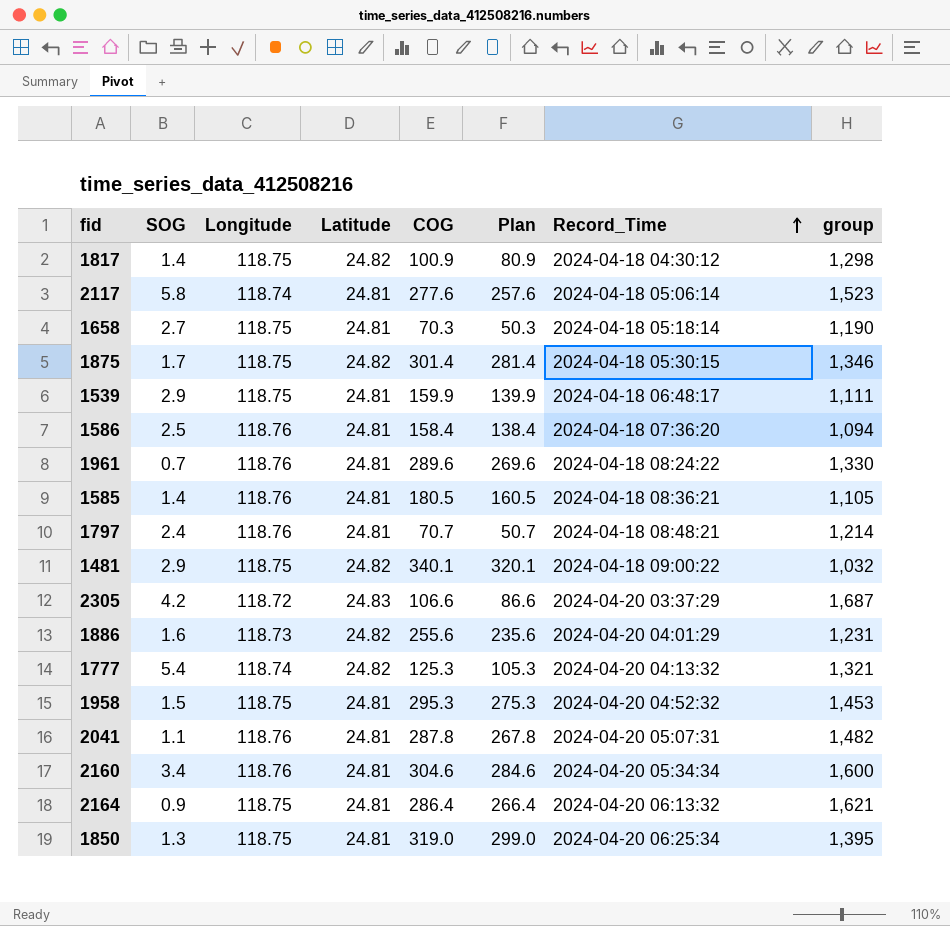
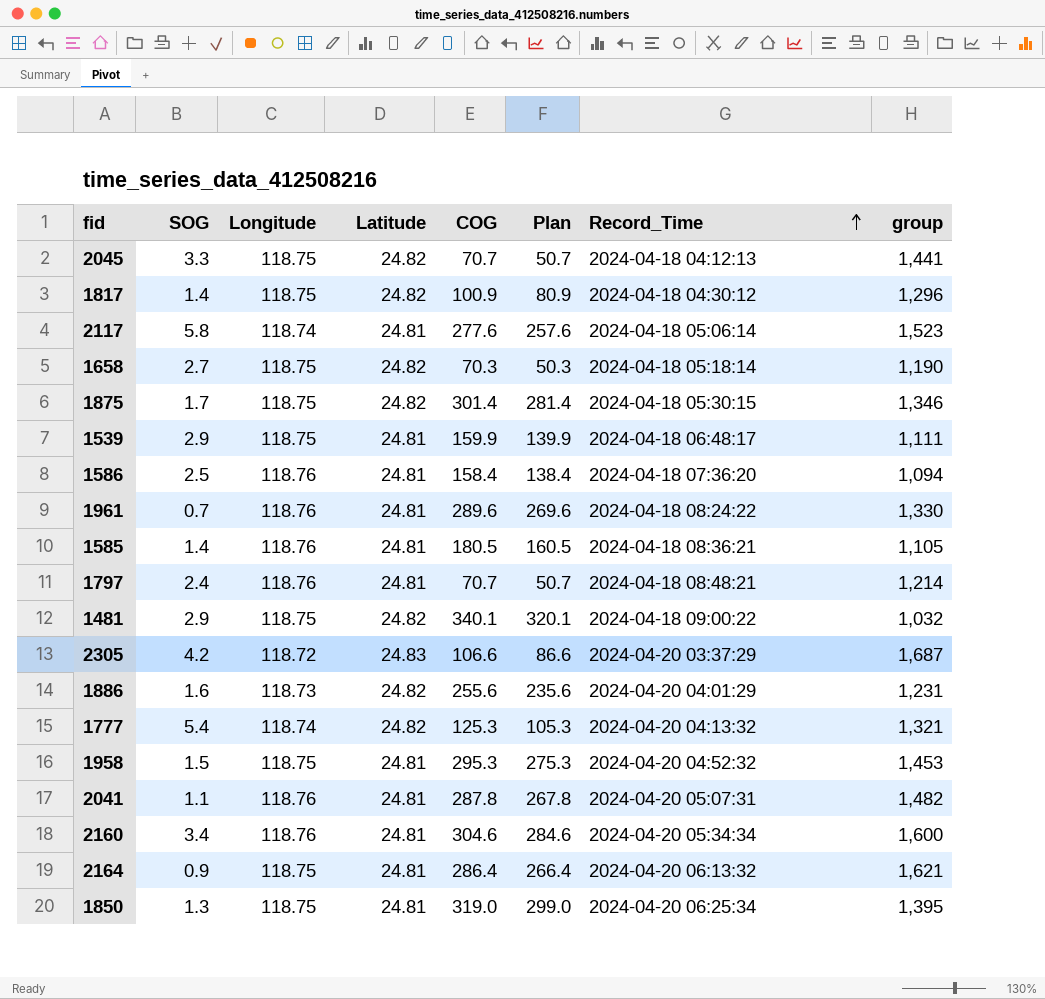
row 2045: none -> 3.3 | 118.75 | 24.82 | 70.7 | 50.7 | 2024-04-18 04:12:13 | 1,441
1817 | group: 1,298 -> 1,296
1658 | Latitude: 24.81 -> 24.82

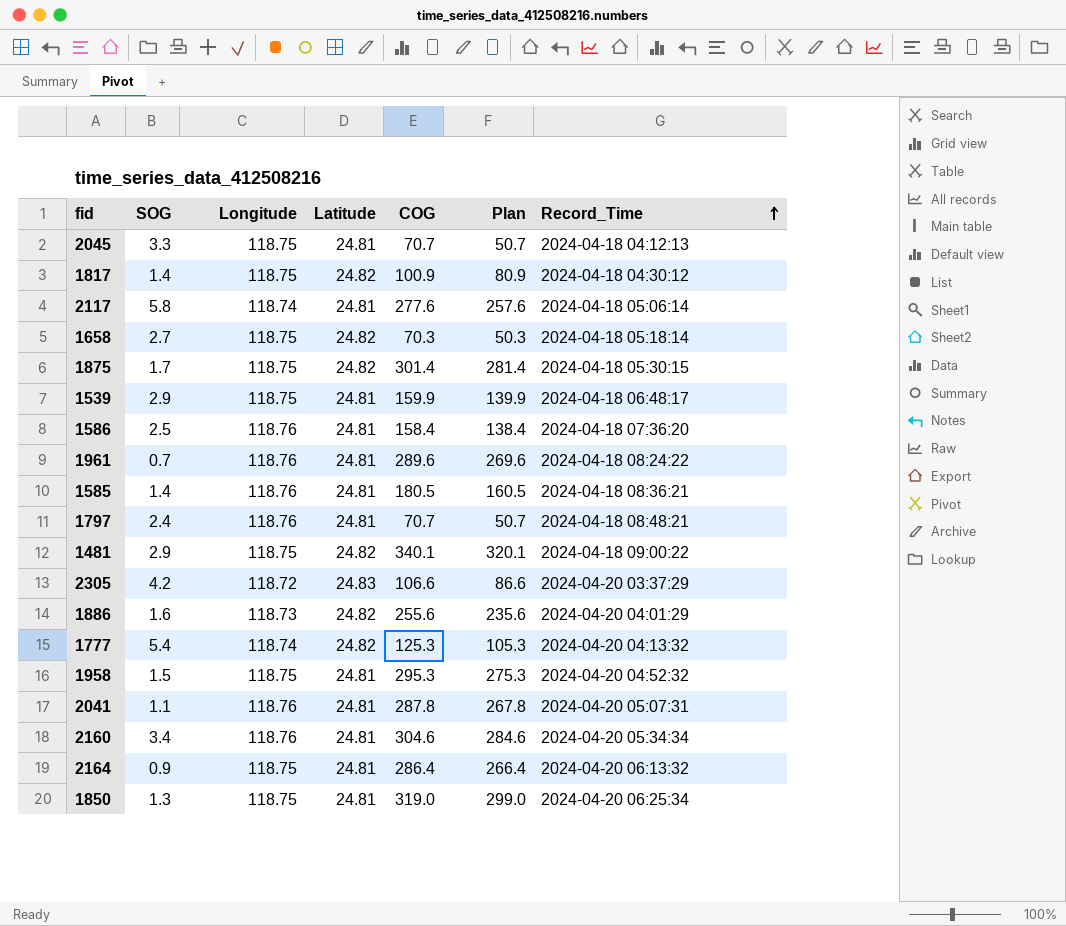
column group | position: 8 -> none
2045 | Latitude: 24.82 -> 24.81

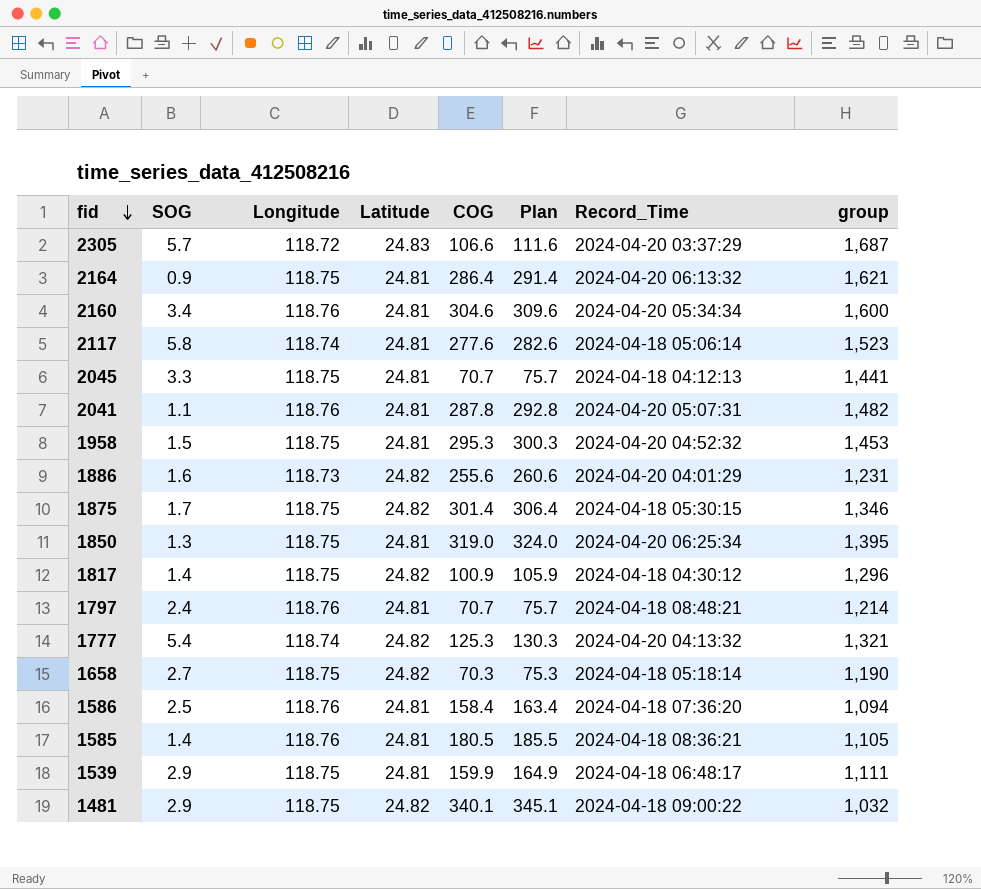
row order: Record_Time ascending -> fid descending
column Plan | formula: [COG] - 20 -> [COG] + 5
column group | position: none -> 8
row 1961: 0.7 | 118.76 | 24.81 | 289.6 | 269.6 | 2024-04-18 08:24:22 -> none
2305 | SOG: 4.2 -> 5.7

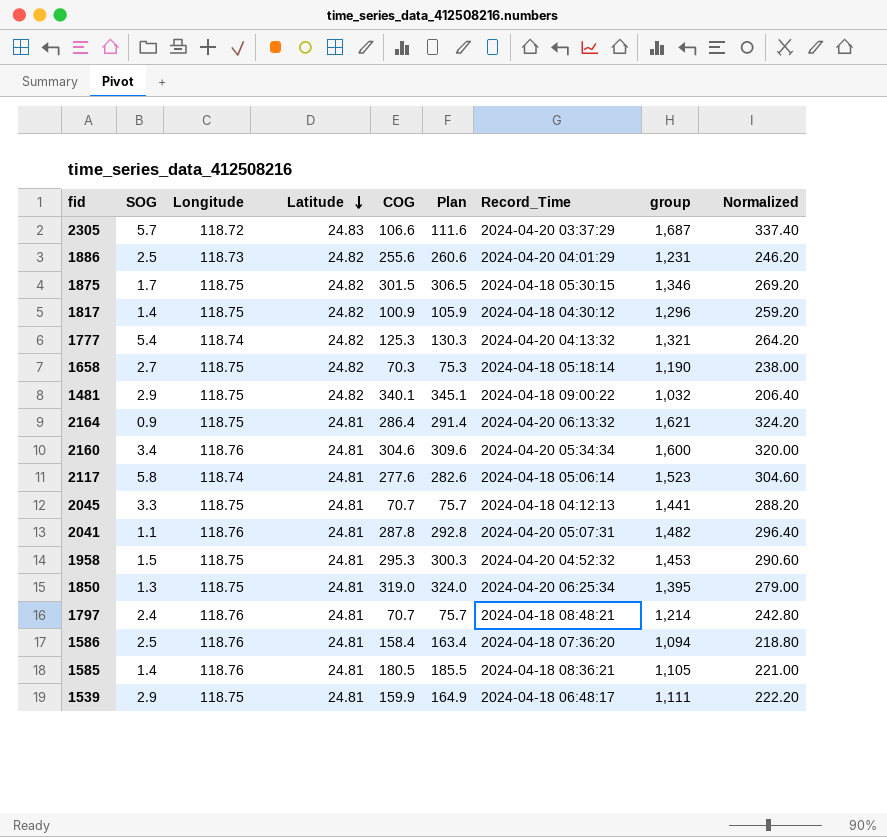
row order: fid descending -> Latitude descending
column Normalized | formula: none -> [group] * 0.2
1886 | SOG: 1.6 -> 2.5
1875 | COG: 301.4 -> 301.5
1875 | Plan: 306.4 -> 306.5

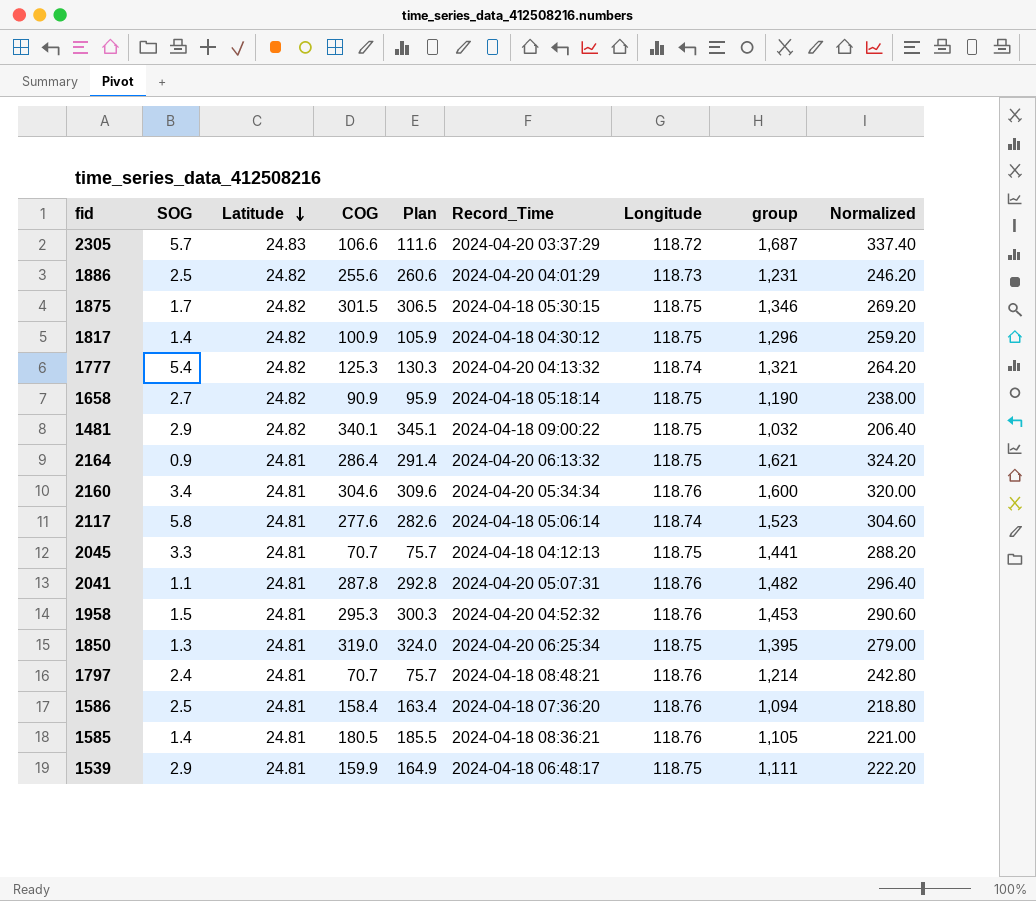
column Longitude | position: 3 -> 7
1658 | COG: 70.3 -> 90.9
1658 | Plan: 75.3 -> 95.9
1958 | Longitude: 118.75 -> 118.76

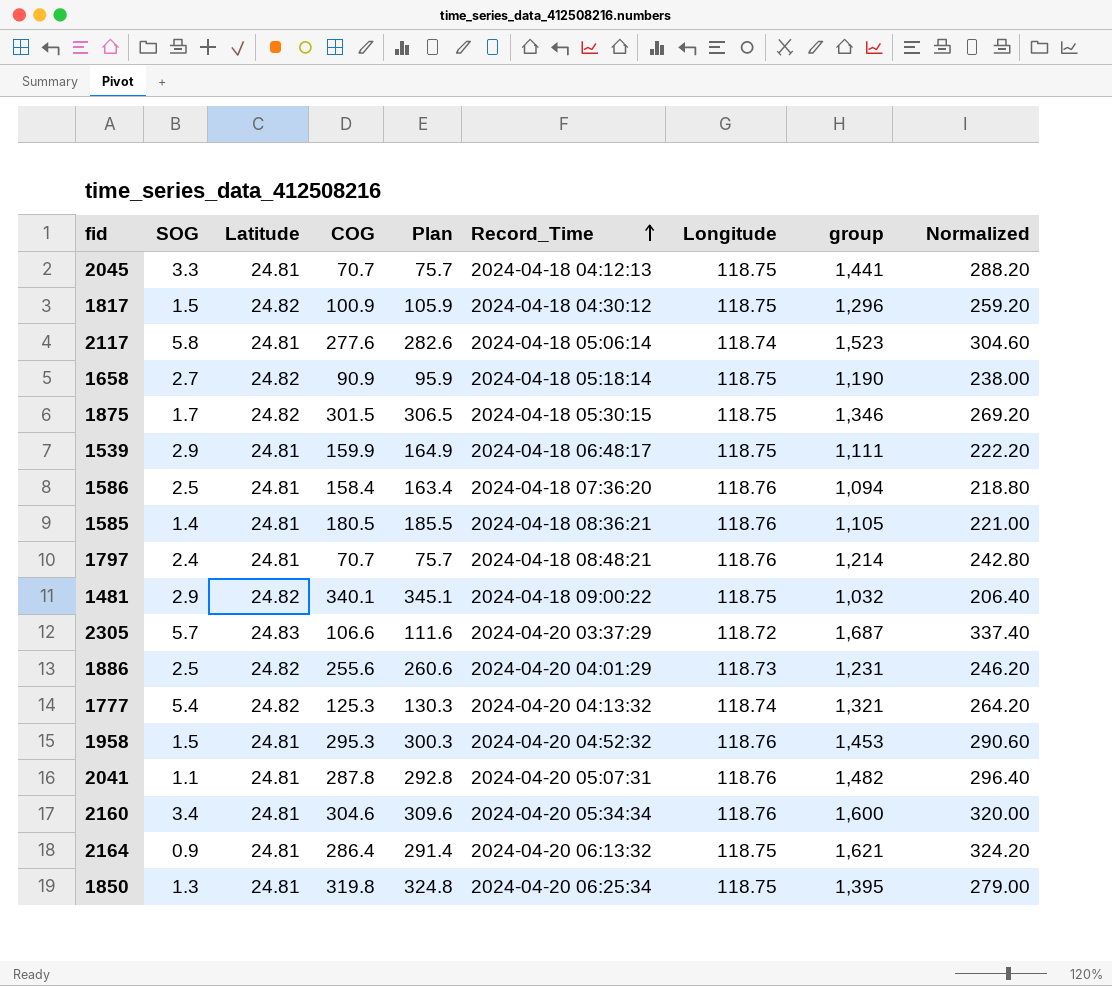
row order: Latitude descending -> Record_Time ascending
1817 | SOG: 1.4 -> 1.5
1850 | COG: 319.0 -> 319.8
1850 | Plan: 324.0 -> 324.8

